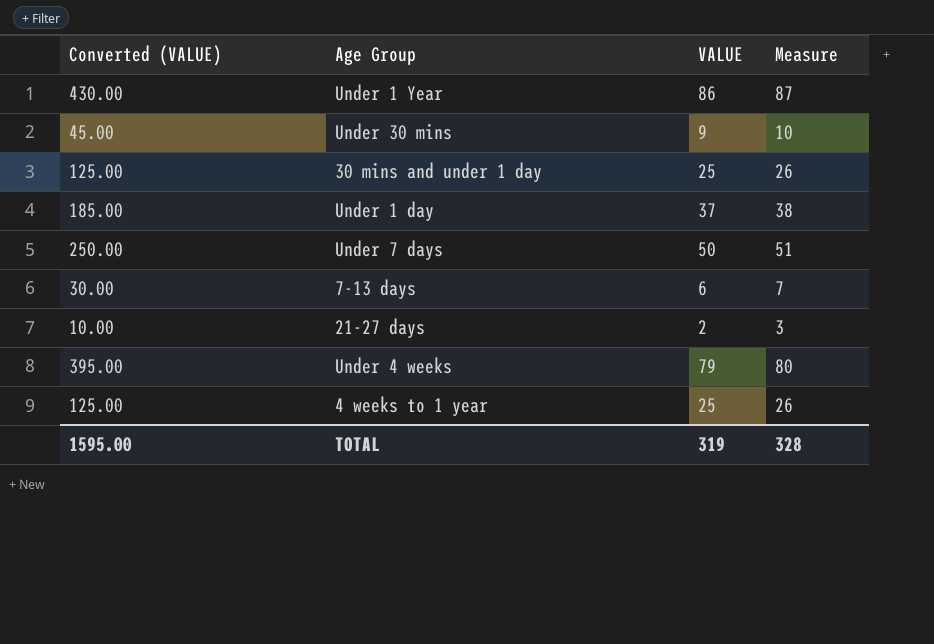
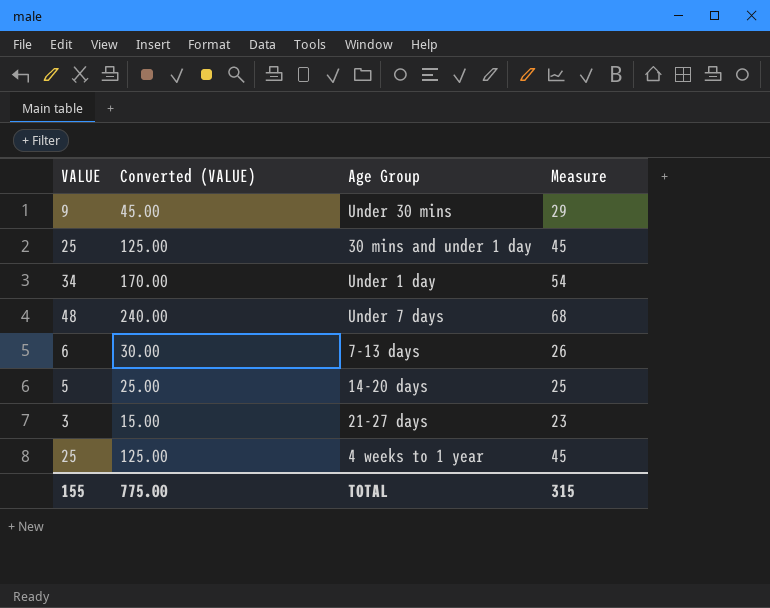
column VALUE | position: 3 -> 1
column Measure | formula: [VALUE] + 1 -> [VALUE] + 20
row Under 1 Year: 430.00 | 86 | 87 -> none
row Under 4 weeks: 395.00 | 79 | 80 -> none
Under 1 day | VALUE: 37 -> 34
Under 1 day | Converted (VALUE): 185.00 -> 170.00
Under 7 days | VALUE: 50 -> 48
Under 7 days | Converted (VALUE): 250.00 -> 240.00
row 14-20 days: none -> 5 | 25.00 | 25
21-27 days | VALUE: 2 -> 3
21-27 days | Converted (VALUE): 10.00 -> 15.00
TOTAL | VALUE: 319 -> 155
TOTAL | Converted (VALUE): 1595.00 -> 775.00
TOTAL | Measure: 328 -> 315

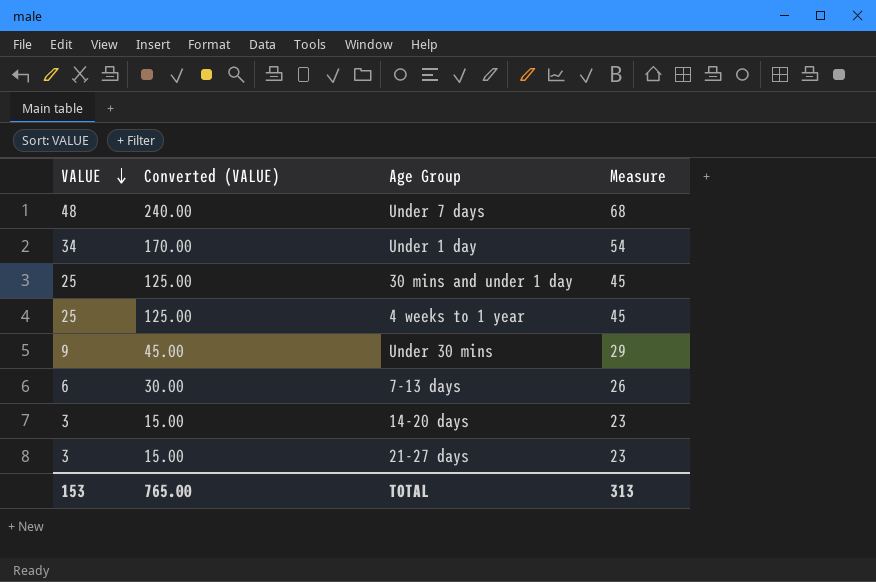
row order: none -> VALUE descending
14-20 days | VALUE: 5 -> 3
14-20 days | Converted (VALUE): 25.00 -> 15.00
14-20 days | Measure: 25 -> 23
TOTAL | VALUE: 155 -> 153
TOTAL | Converted (VALUE): 775.00 -> 765.00
TOTAL | Measure: 315 -> 313

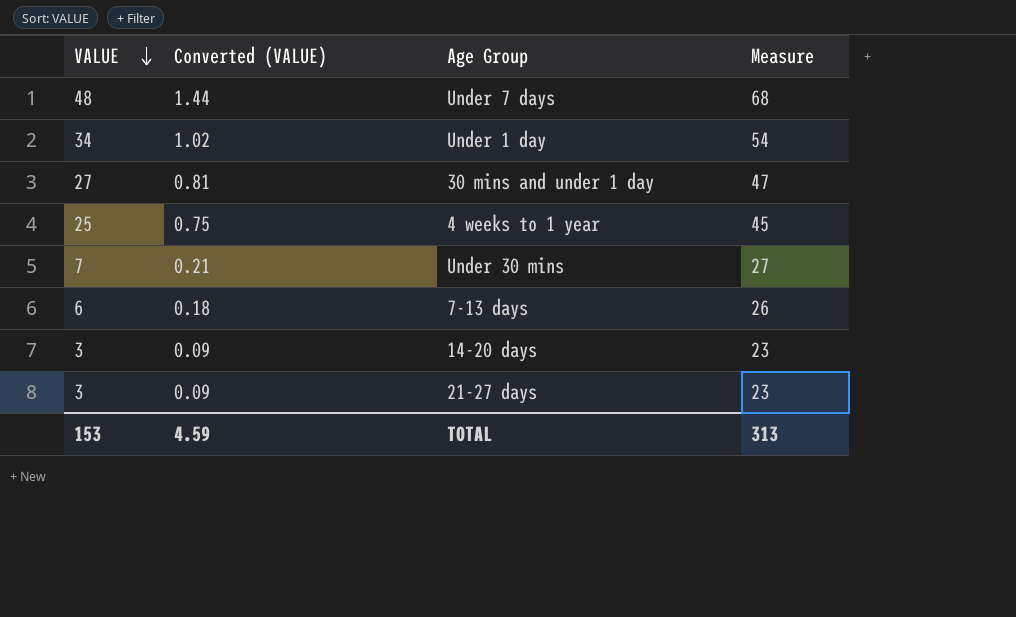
column Converted (VALUE) | formula: [VALUE] * 5 -> [VALUE] * 0.03
30 mins and under 1 day | VALUE: 25 -> 27
30 mins and under 1 day | Measure: 45 -> 47
Under 30 mins | VALUE: 9 -> 7
Under 30 mins | Measure: 29 -> 27
TOTAL | Converted (VALUE): 765.00 -> 4.59

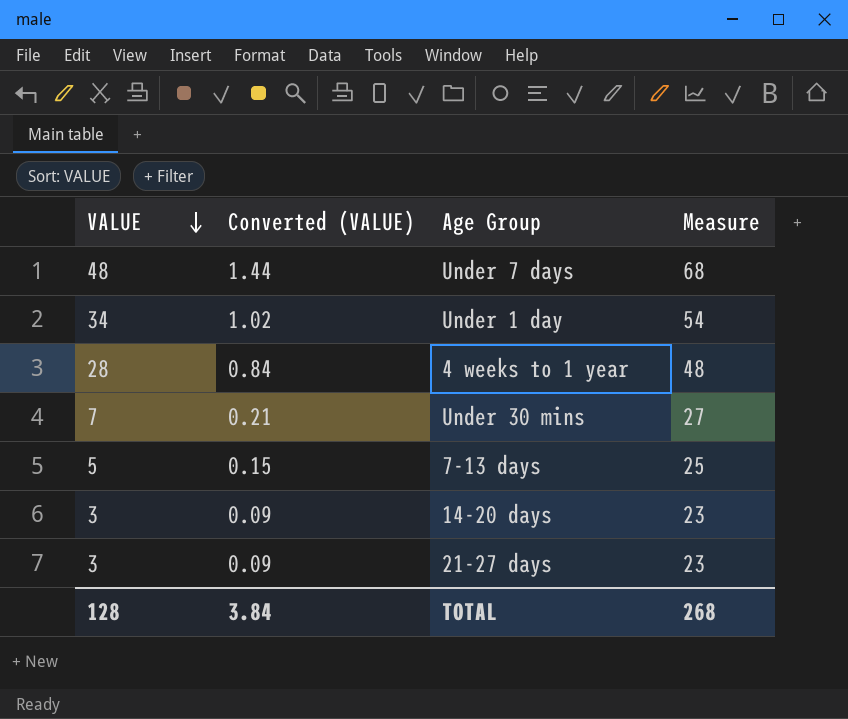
row 30 mins and under 1 day: 27 | 0.81 | 47 -> none
4 weeks to 1 year | VALUE: 25 -> 28
4 weeks to 1 year | Converted (VALUE): 0.75 -> 0.84
4 weeks to 1 year | Measure: 45 -> 48
7-13 days | VALUE: 6 -> 5
7-13 days | Converted (VALUE): 0.18 -> 0.15
7-13 days | Measure: 26 -> 25
TOTAL | VALUE: 153 -> 128
TOTAL | Converted (VALUE): 4.59 -> 3.84
TOTAL | Measure: 313 -> 268

